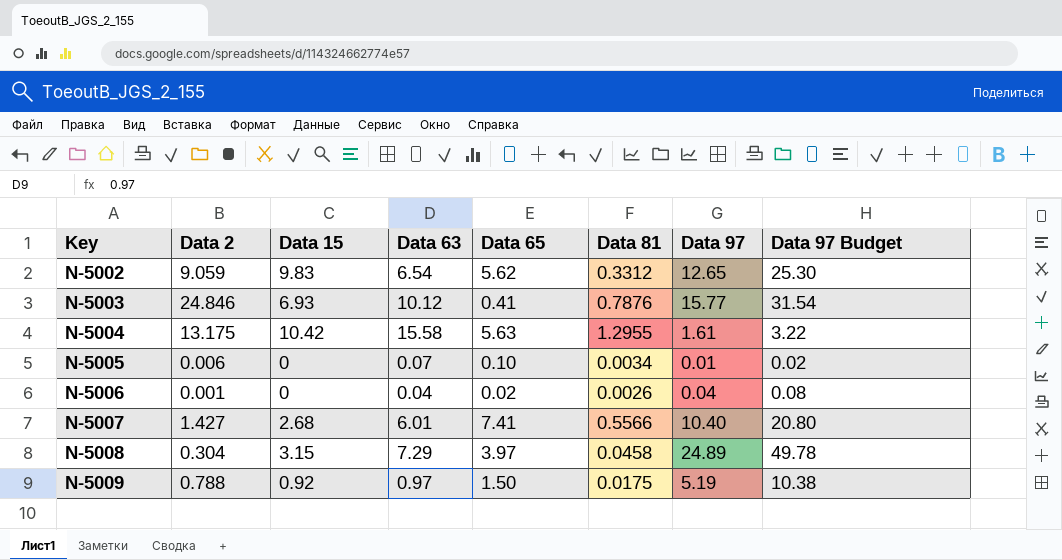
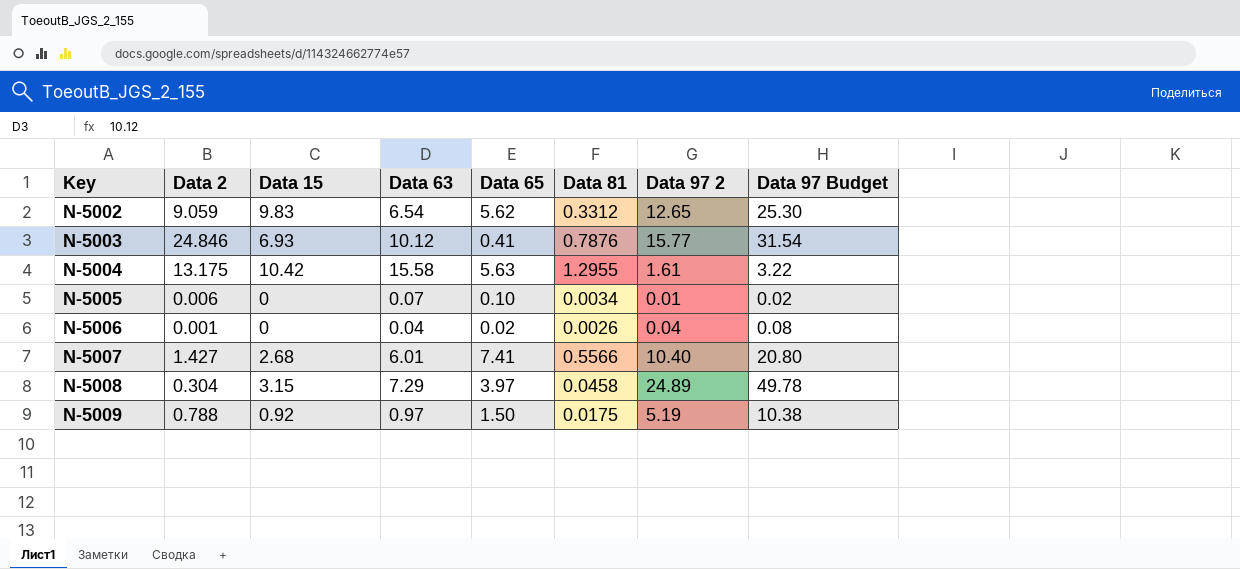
column name: Data 97 -> Data 97 2

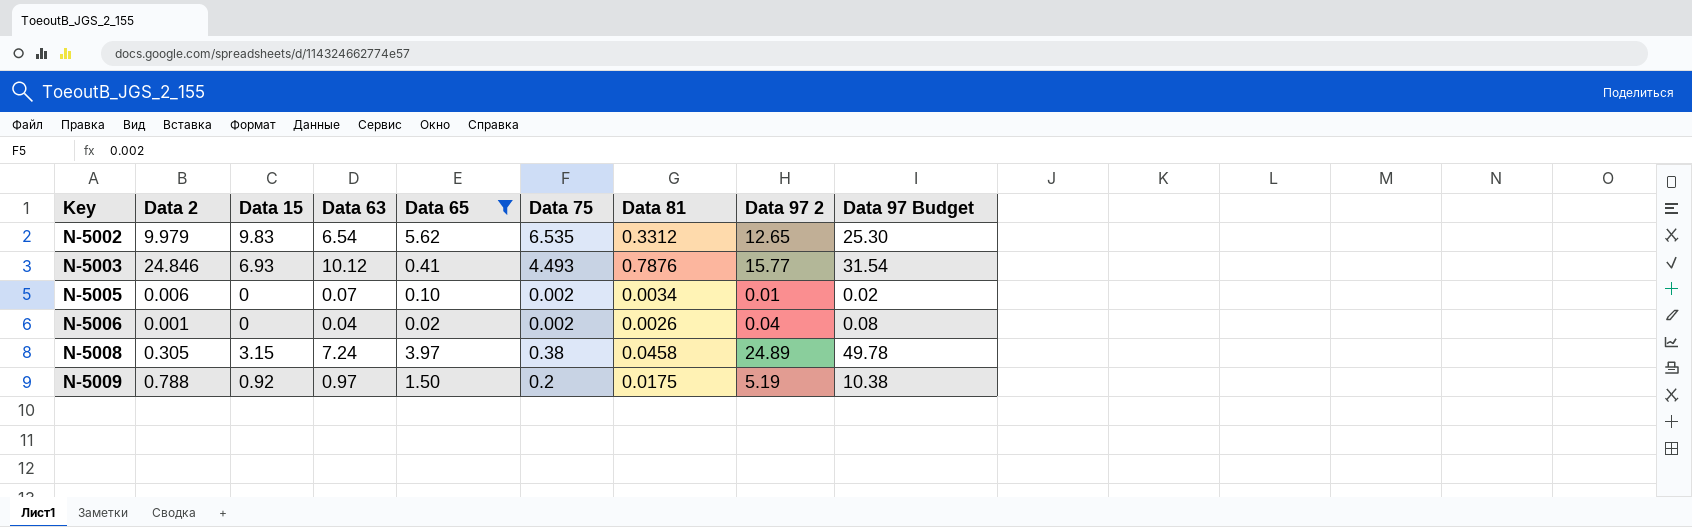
filter: none -> Data 65 <= 5.62
column Data 75 | position: none -> 6
N-5002 | Data 2: 9.059 -> 9.979
N-5008 | Data 2: 0.304 -> 0.305
N-5008 | Data 63: 7.29 -> 7.24

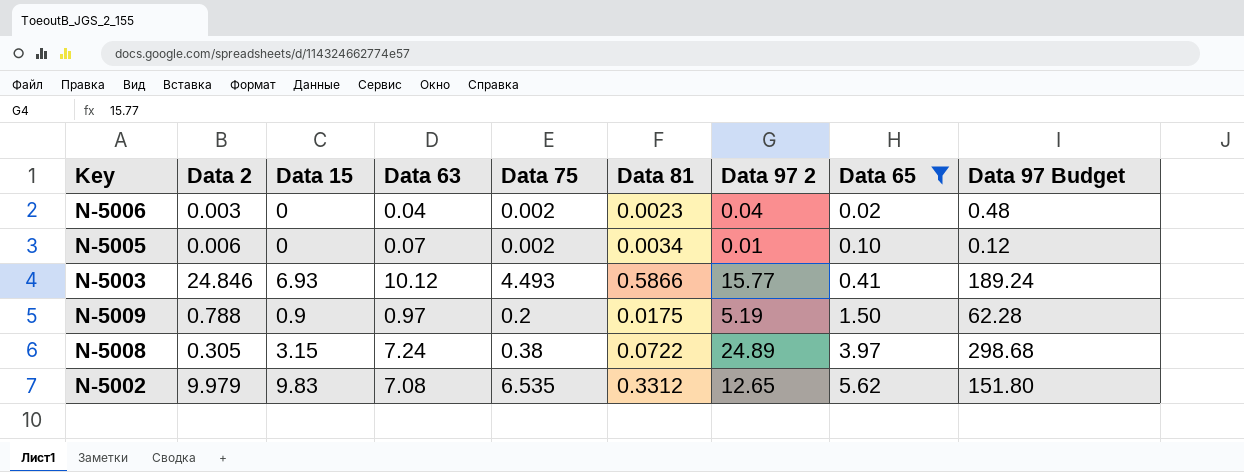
row order: Key ascending -> Data 65 ascending
column Data 65 | position: 5 -> 8
column Data 97 Budget | formula: [Data 97 2] * 2 -> [Data 97 2] * 12
N-5006 | Data 2: 0.001 -> 0.003
N-5006 | Data 81: 0.0026 -> 0.0023
N-5003 | Data 81: 0.7876 -> 0.5866
N-5009 | Data 15: 0.92 -> 0.9
N-5008 | Data 81: 0.0458 -> 0.0722
N-5002 | Data 63: 6.54 -> 7.08

